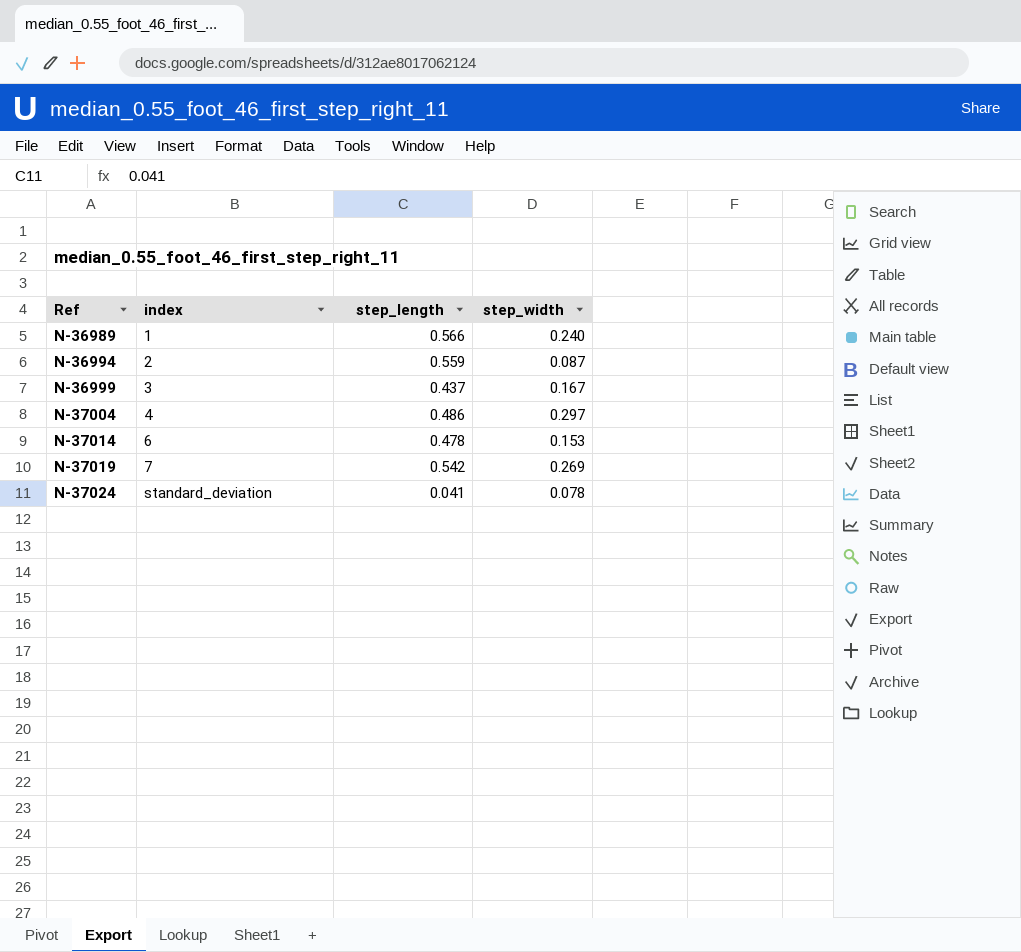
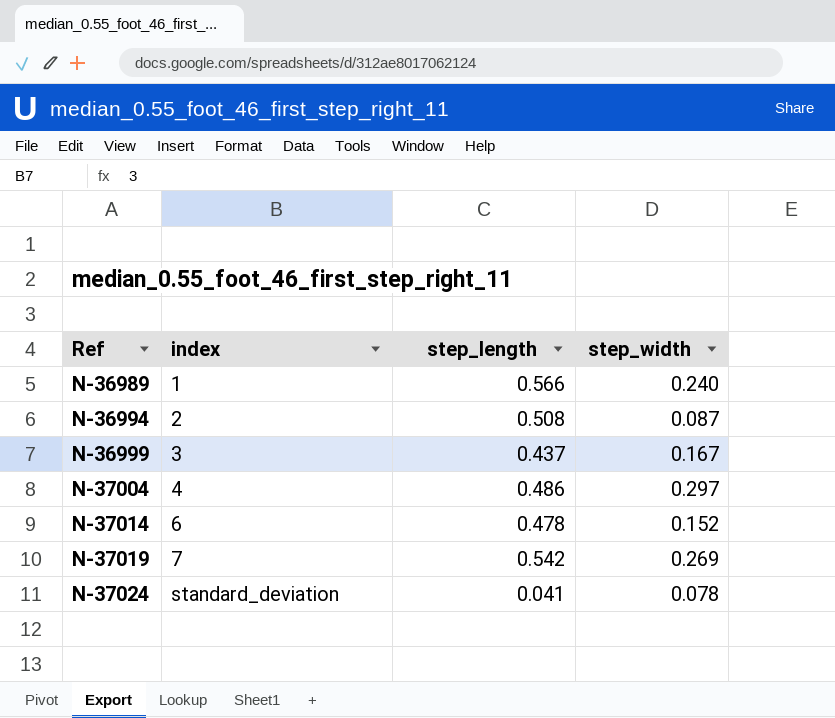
N-36994 | step_length: 0.559 -> 0.508
N-37014 | step_width: 0.153 -> 0.152

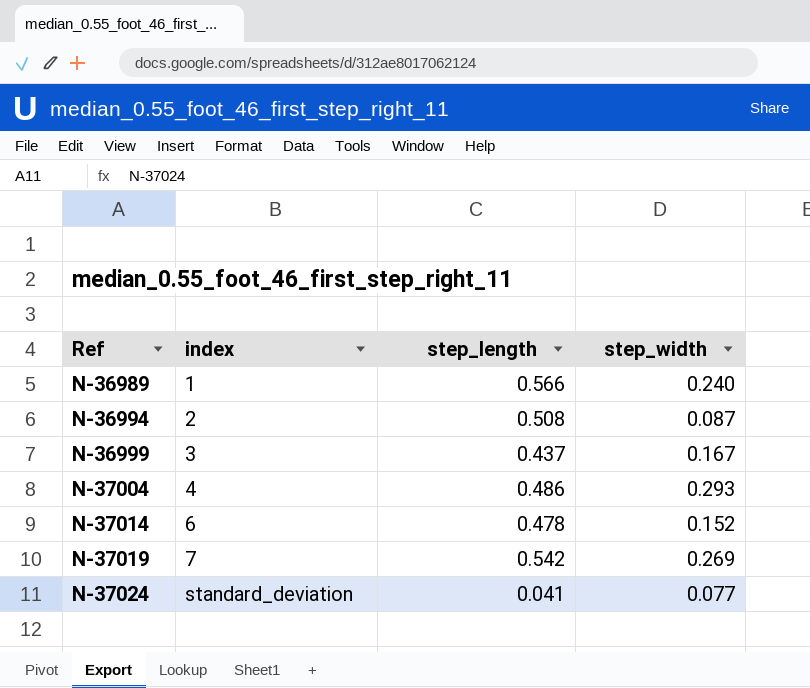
N-37004 | step_width: 0.297 -> 0.293
N-37024 | step_width: 0.078 -> 0.077

